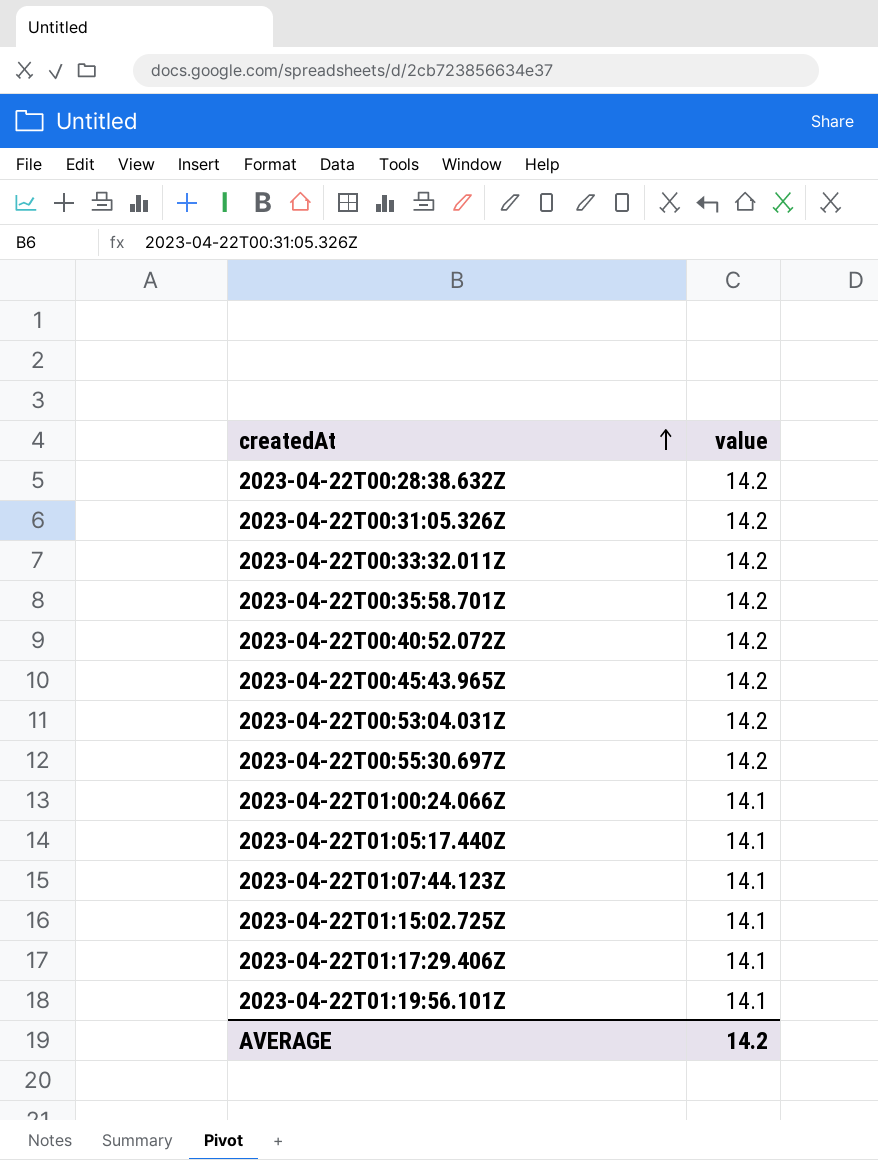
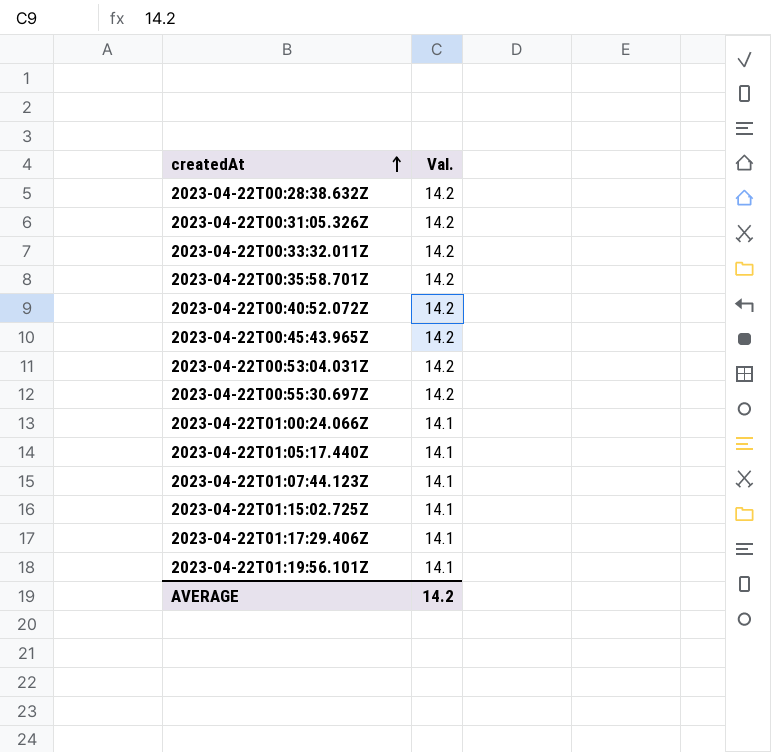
column name: value -> Val.

